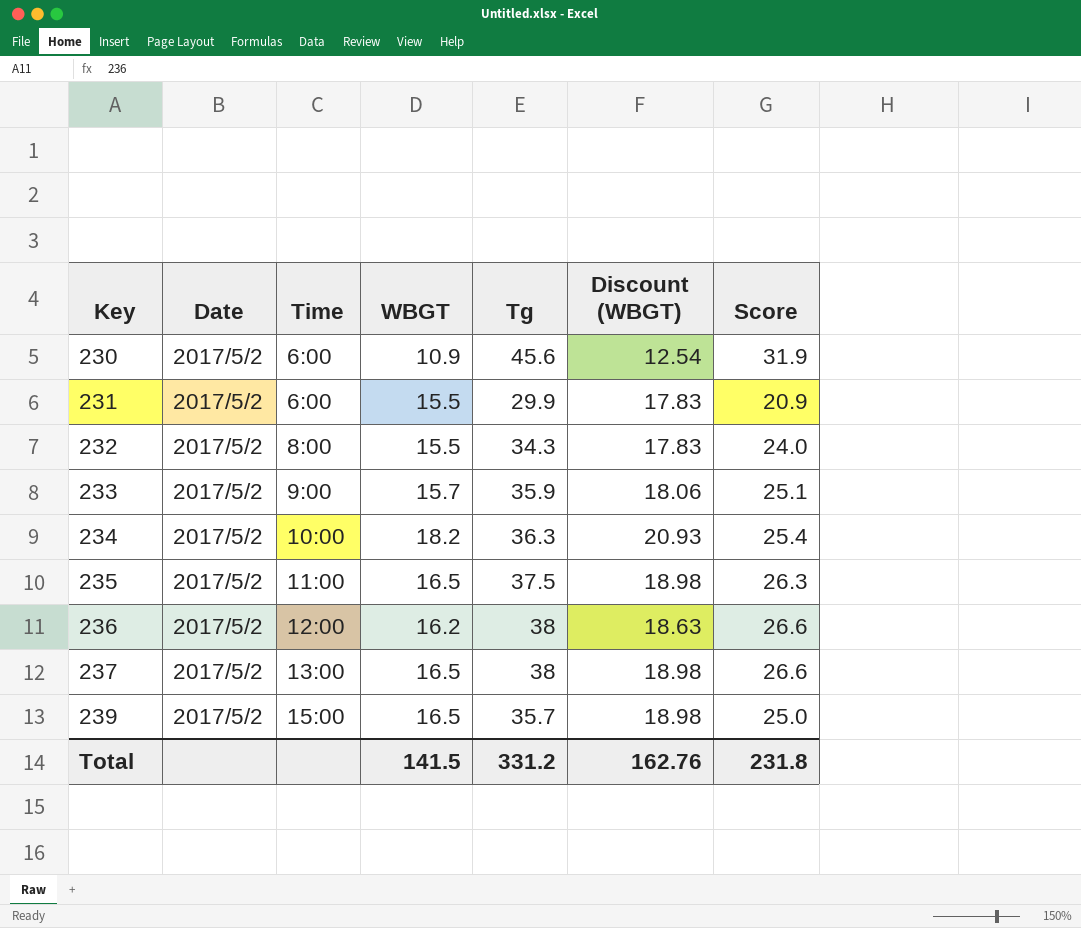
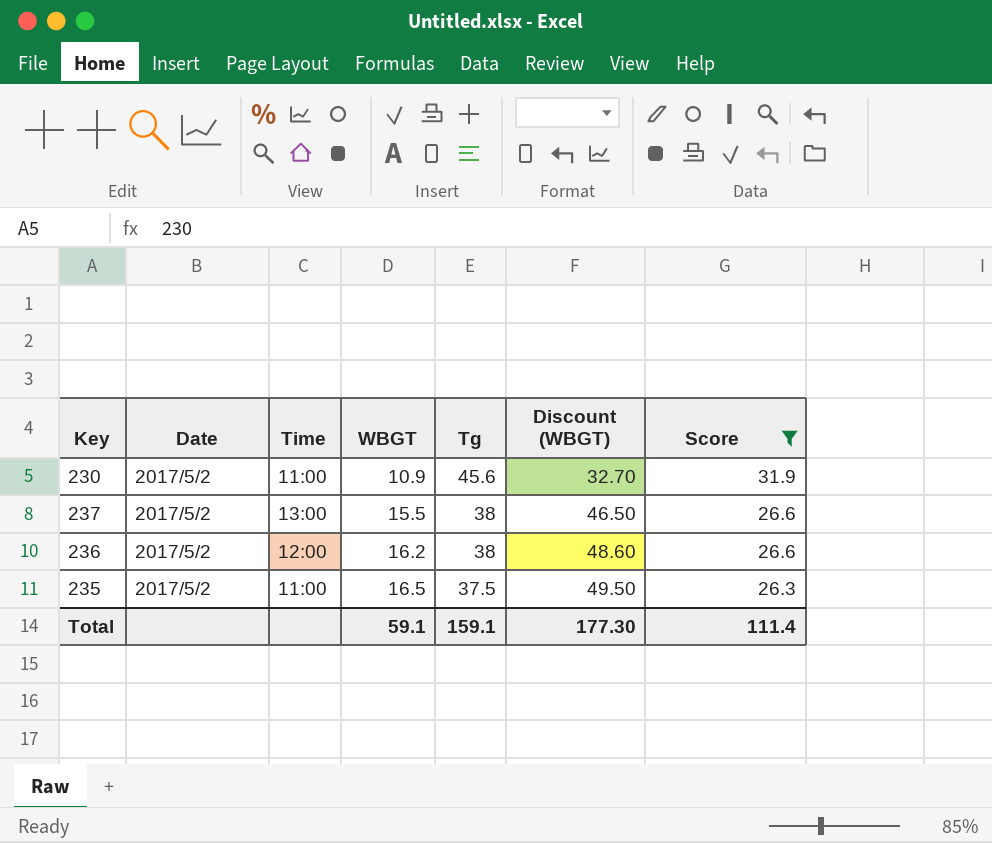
filter: none -> Score >= 26.3
row order: Key ascending -> WBGT ascending
column Discount (WBGT) | formula: [WBGT] * 1.15 -> [WBGT] * 3
230 | Time: 6:00 -> 11:00
237 | WBGT: 16.5 -> 15.5
Total | WBGT: 141.5 -> 59.1
Total | Tg: 331.2 -> 159.1
Total | Discount (WBGT): 162.76 -> 177.30
Total | Score: 231.8 -> 111.4

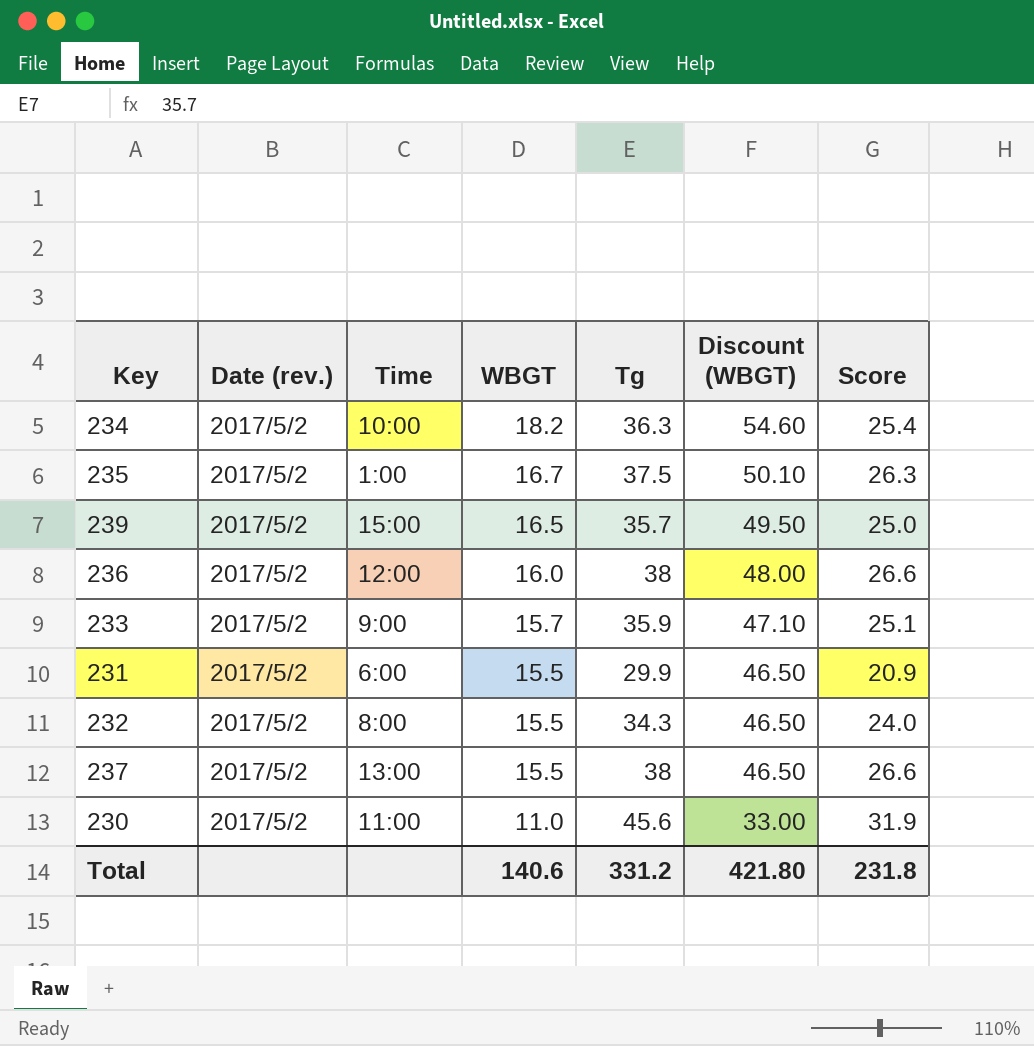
filter: Score >= 26.3 -> none
row order: WBGT ascending -> WBGT descending
column name: Date -> Date (rev.)
235 | Time: 11:00 -> 1:00
235 | WBGT: 16.5 -> 16.7
235 | Discount (WBGT): 49.50 -> 50.10
236 | WBGT: 16.2 -> 16.0
236 | Discount (WBGT): 48.60 -> 48.00
230 | WBGT: 10.9 -> 11.0
230 | Discount (WBGT): 32.70 -> 33.00
Total | WBGT: 59.1 -> 140.6
Total | Tg: 159.1 -> 331.2
Total | Discount (WBGT): 177.30 -> 421.80
Total | Score: 111.4 -> 231.8

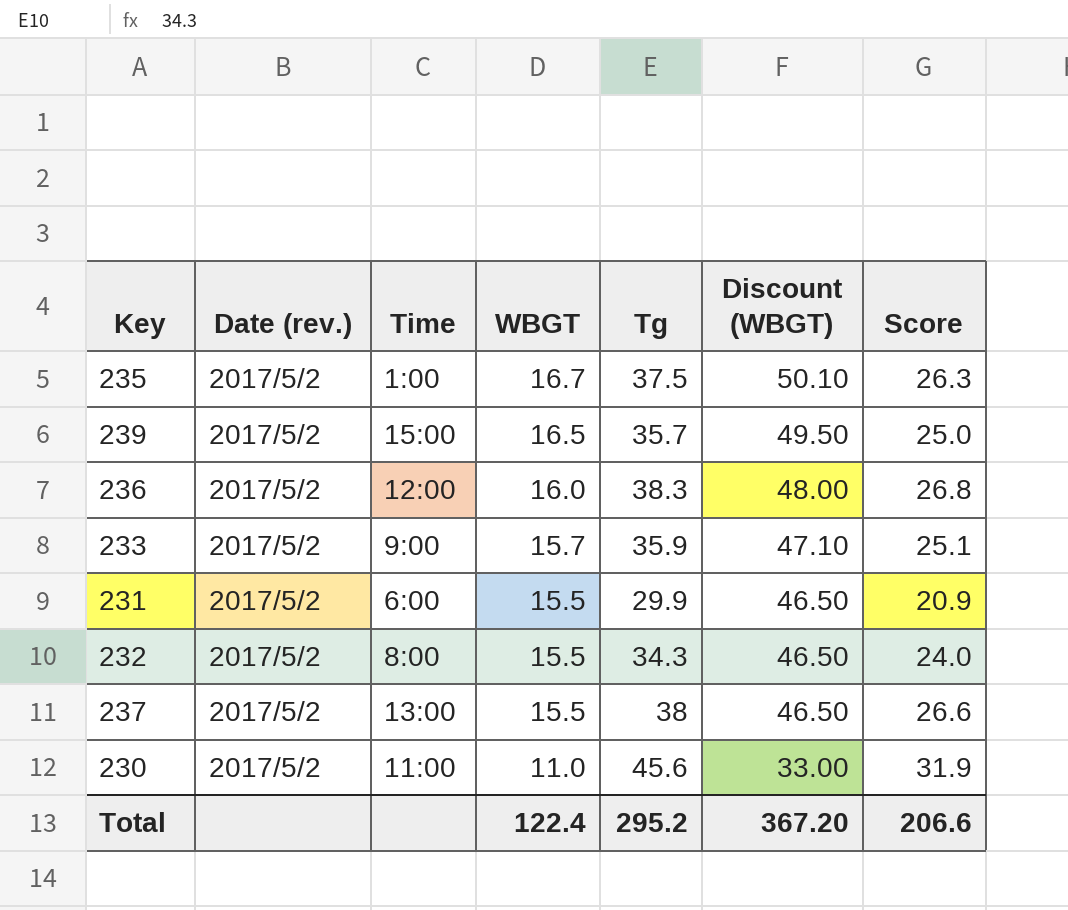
row 234: 2017/5/2 | 10:00 | 18.2 | 36.3 | 54.60 | 25.4 -> none
236 | Tg: 38 -> 38.3
236 | Score: 26.6 -> 26.8
Total | WBGT: 140.6 -> 122.4
Total | Tg: 331.2 -> 295.2
Total | Discount (WBGT): 421.80 -> 367.20
Total | Score: 231.8 -> 206.6

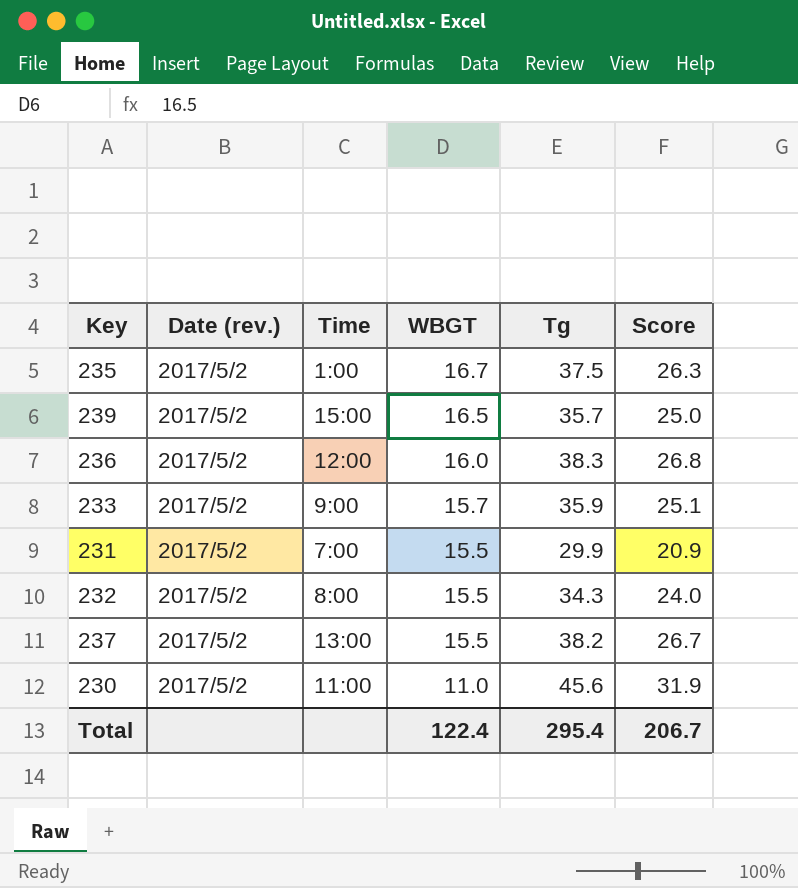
column Discount (WBGT) | formula: [WBGT] * 3 -> none
231 | Time: 6:00 -> 7:00
237 | Tg: 38 -> 38.2
237 | Score: 26.6 -> 26.7
Total | Tg: 295.2 -> 295.4
Total | Score: 206.6 -> 206.7

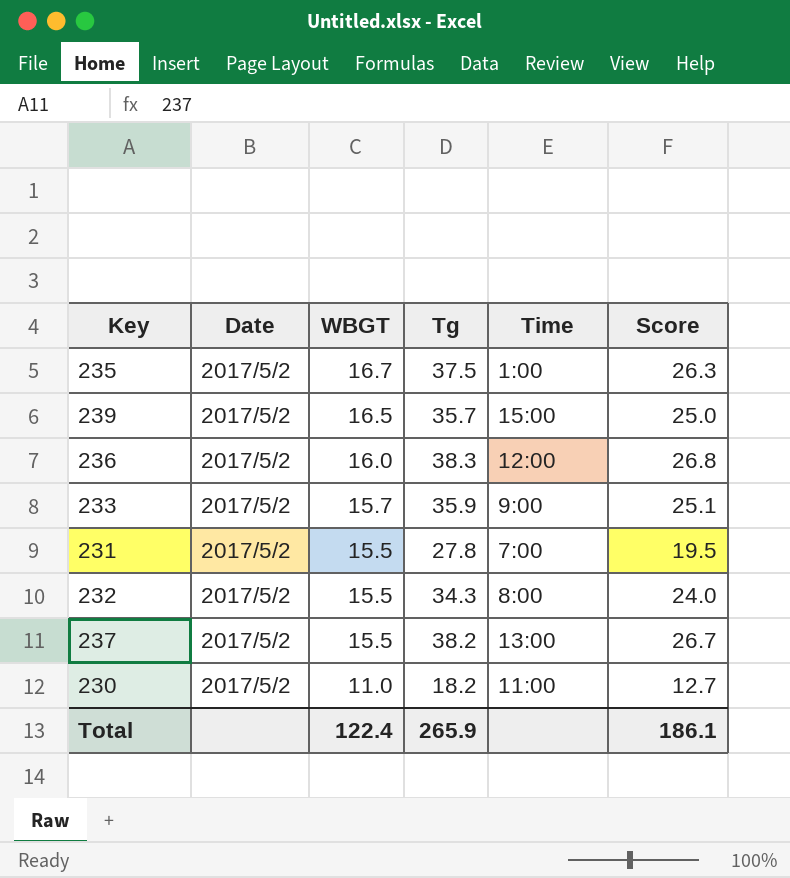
column name: Date (rev.) -> Date
column Time | position: 3 -> 5
231 | Tg: 29.9 -> 27.8
231 | Score: 20.9 -> 19.5
230 | Tg: 45.6 -> 18.2
230 | Score: 31.9 -> 12.7
Total | Tg: 295.4 -> 265.9
Total | Score: 206.7 -> 186.1

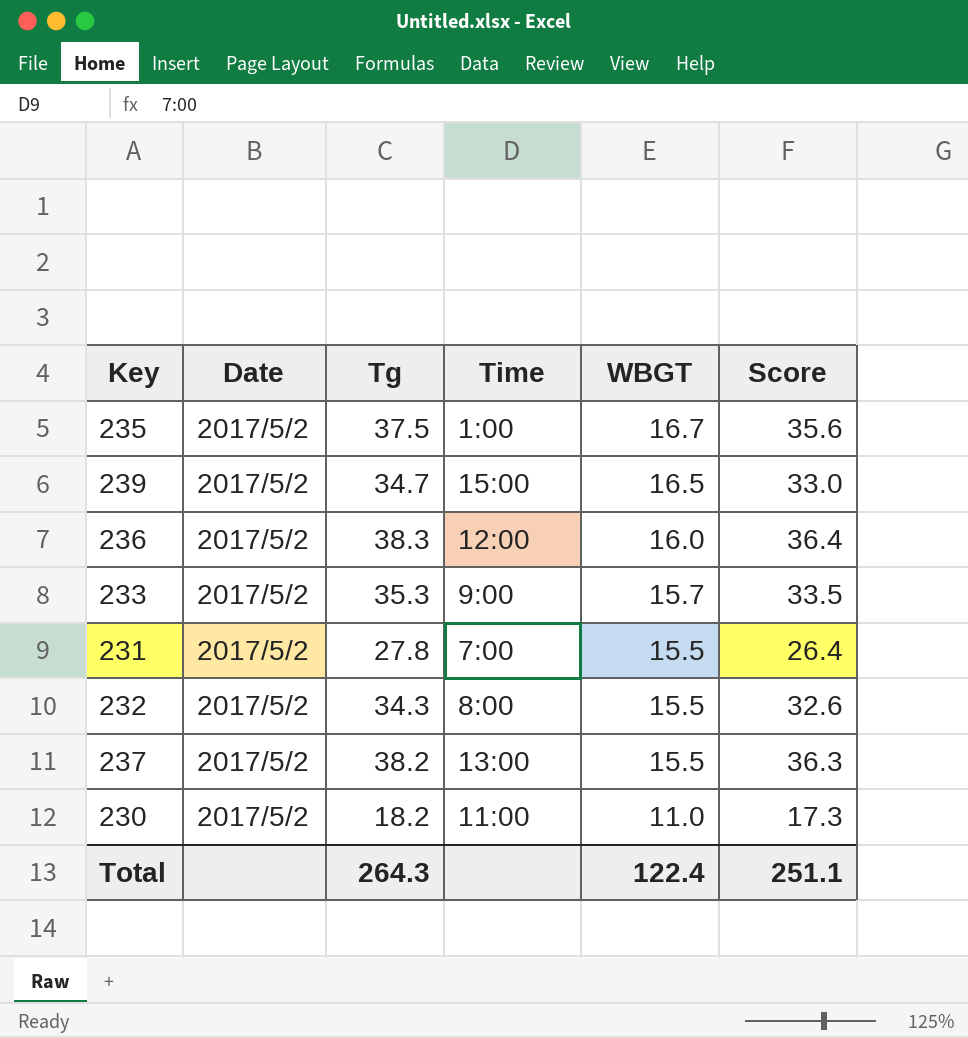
column WBGT | position: 3 -> 5
column Score | formula: [Tg] * 0.7 -> [Tg] * 0.95
239 | Tg: 35.7 -> 34.7
233 | Tg: 35.9 -> 35.3
Total | Tg: 265.9 -> 264.3
Total | Score: 186.1 -> 251.1

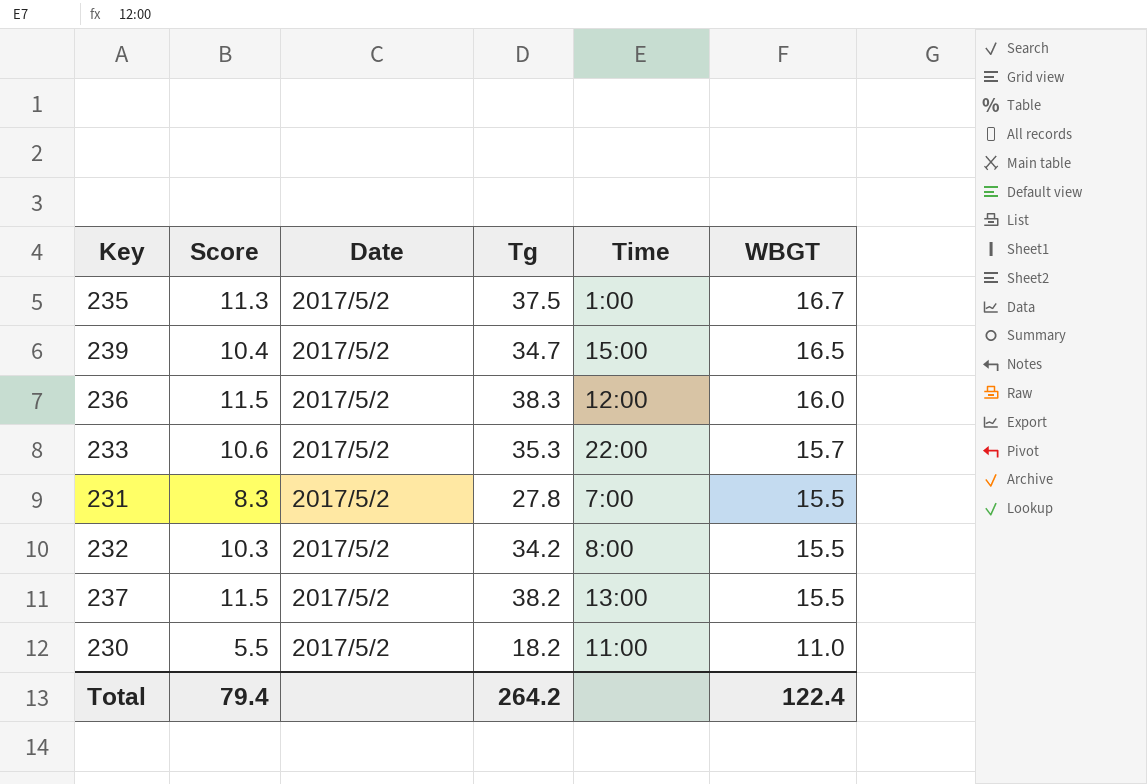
column Score | formula: [Tg] * 0.95 -> [Tg] * 0.3
column Score | position: 6 -> 2
233 | Time: 9:00 -> 22:00
232 | Tg: 34.3 -> 34.2
Total | Score: 251.1 -> 79.4
Total | Tg: 264.3 -> 264.2

